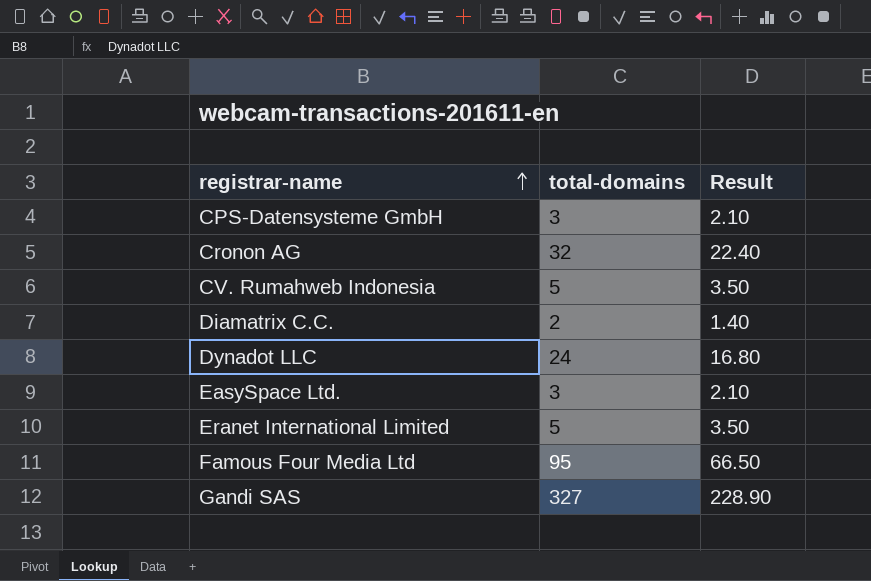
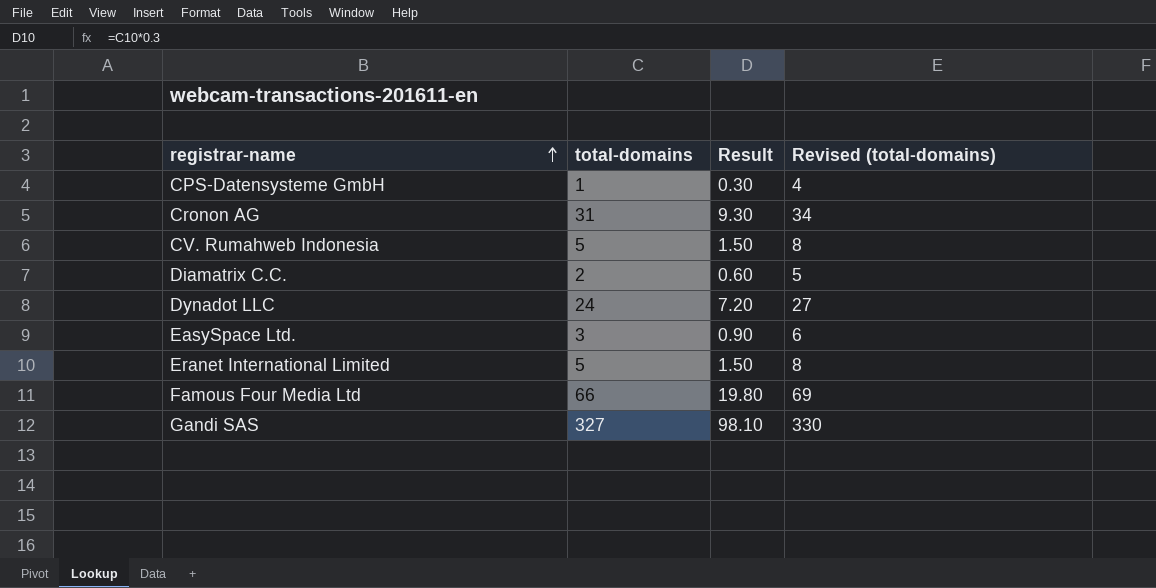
column Result | formula: [total-domains] * 0.7 -> [total-domains] * 0.3
column Revised (total-domains) | formula: none -> [total-domains] + 3
CPS-Datensysteme GmbH | total-domains: 3 -> 1
Cronon AG | total-domains: 32 -> 31
Famous Four Media Ltd | total-domains: 95 -> 66

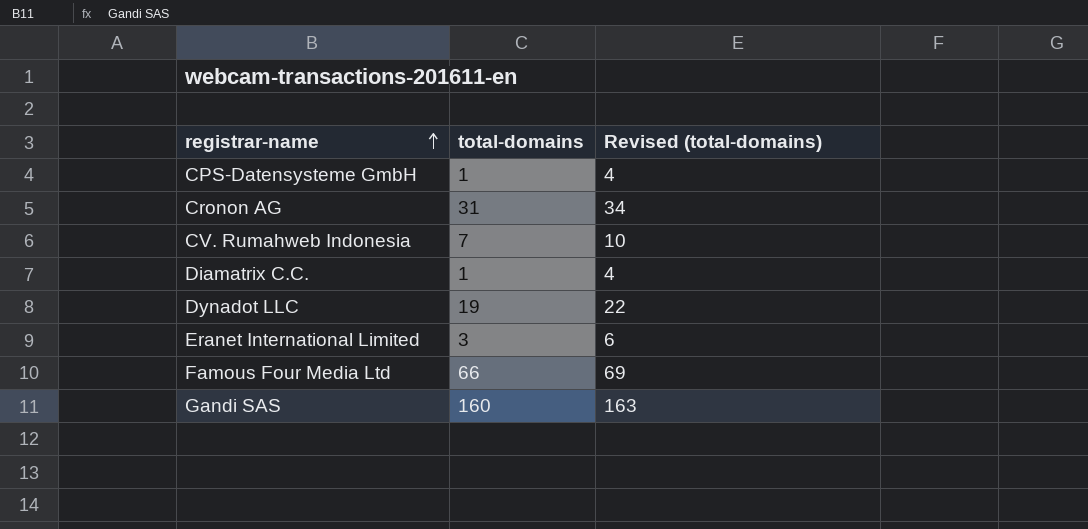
column Result | formula: [total-domains] * 0.3 -> none
row EasySpace Ltd.: 3 | 0.90 | 6 -> none
CV. Rumahweb Indonesia | total-domains: 5 -> 7
CV. Rumahweb Indonesia | Revised (total-domains): 8 -> 10
Diamatrix C.C. | total-domains: 2 -> 1
Diamatrix C.C. | Revised (total-domains): 5 -> 4
Dynadot LLC | total-domains: 24 -> 19
Dynadot LLC | Revised (total-domains): 27 -> 22
Eranet International Limited | total-domains: 5 -> 3
Eranet International Limited | Revised (total-domains): 8 -> 6
Gandi SAS | total-domains: 327 -> 160
Gandi SAS | Revised (total-domains): 330 -> 163

